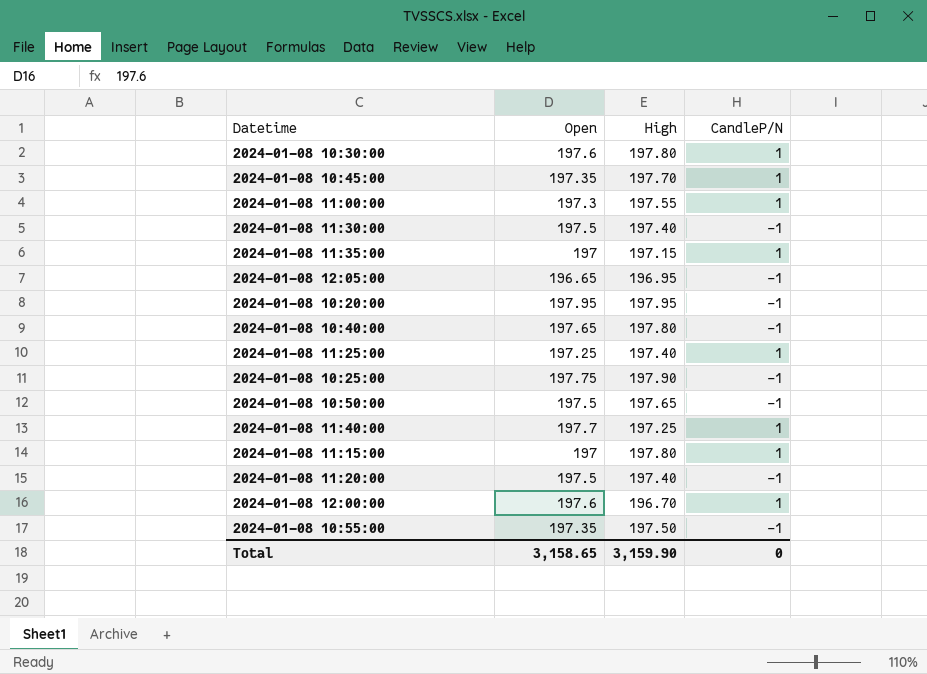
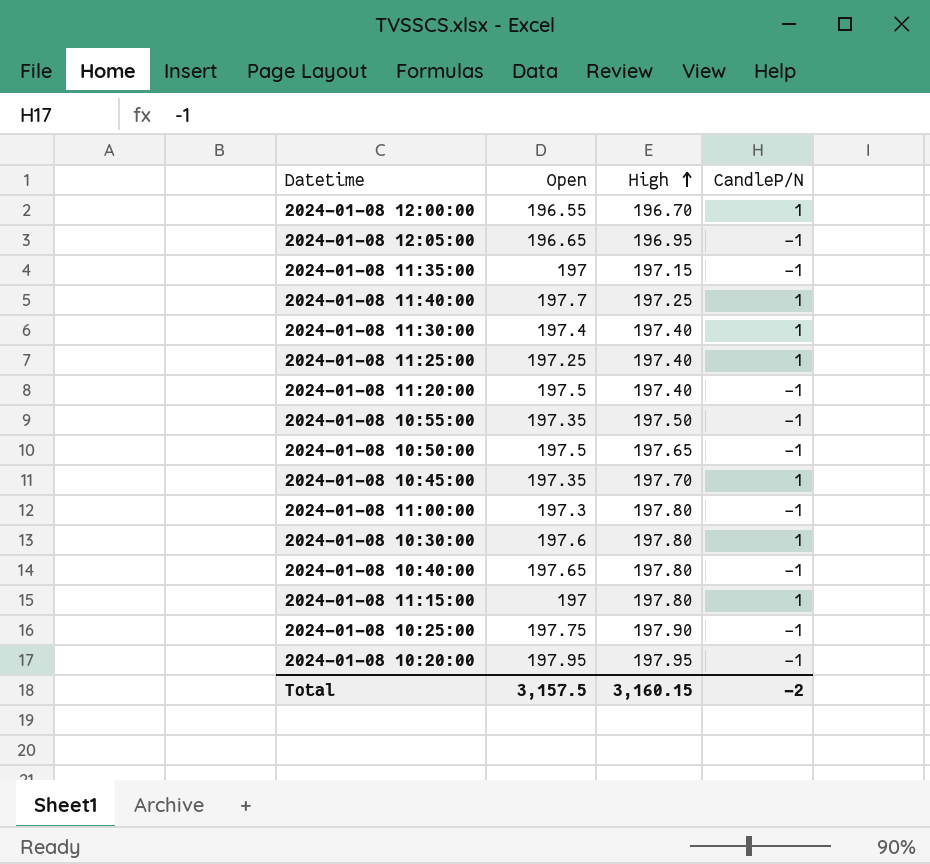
row order: none -> High ascending
2024-01-08 12:00:00 | Open: 197.6 -> 196.55
2024-01-08 11:35:00 | CandleP/N: 1 -> -1
2024-01-08 11:30:00 | Open: 197.5 -> 197.4
2024-01-08 11:30:00 | CandleP/N: -1 -> 1
2024-01-08 11:00:00 | High: 197.55 -> 197.80
2024-01-08 11:00:00 | CandleP/N: 1 -> -1
Total | Open: 3,158.65 -> 3,157.5
Total | High: 3,159.90 -> 3,160.15
Total | CandleP/N: 0 -> -2

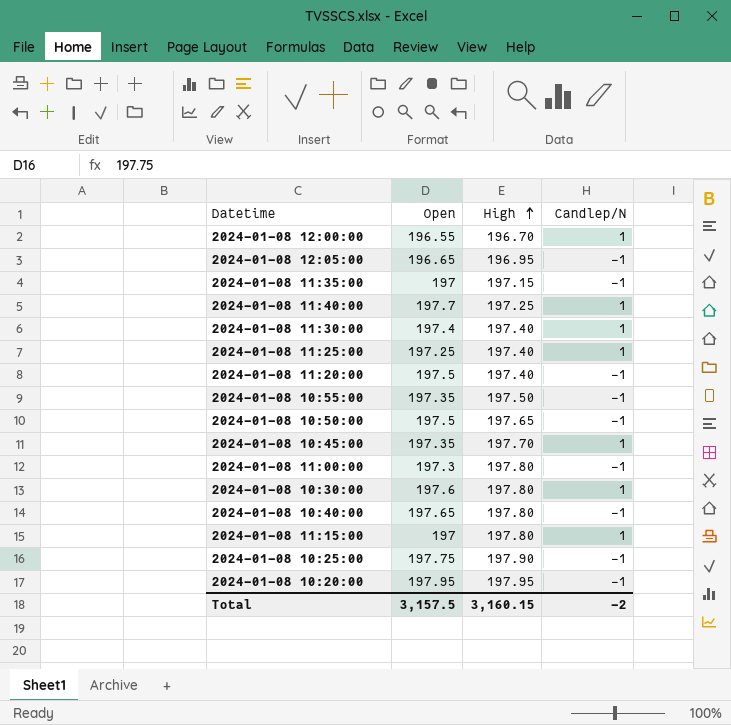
column name: CandleP/N -> Candlep/N

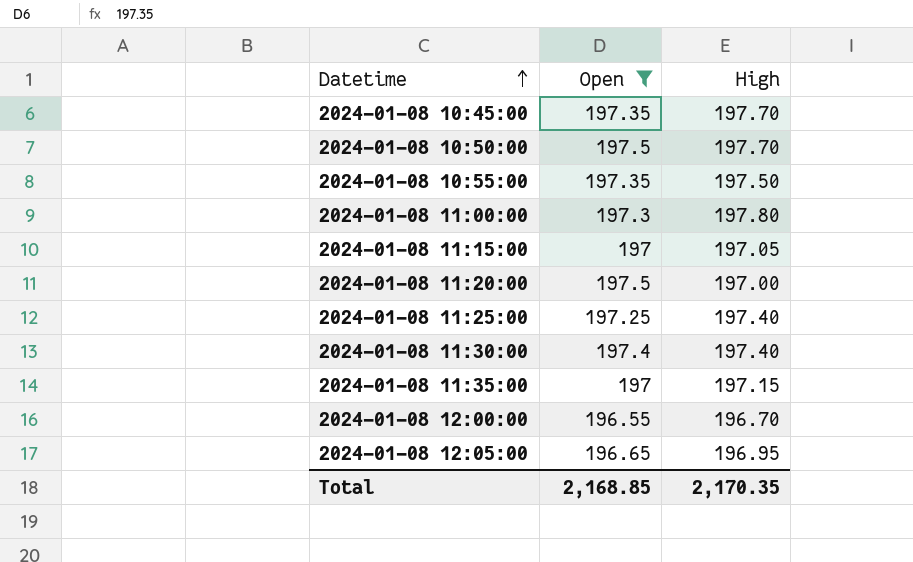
filter: none -> Open <= 197.5
row order: High ascending -> Datetime ascending
column Candlep/N | position: 4 -> none
2024-01-08 10:50:00 | High: 197.65 -> 197.70
2024-01-08 11:15:00 | High: 197.80 -> 197.05
2024-01-08 11:20:00 | High: 197.40 -> 197.00
Total | Open: 3,157.5 -> 2,168.85
Total | High: 3,160.15 -> 2,170.35

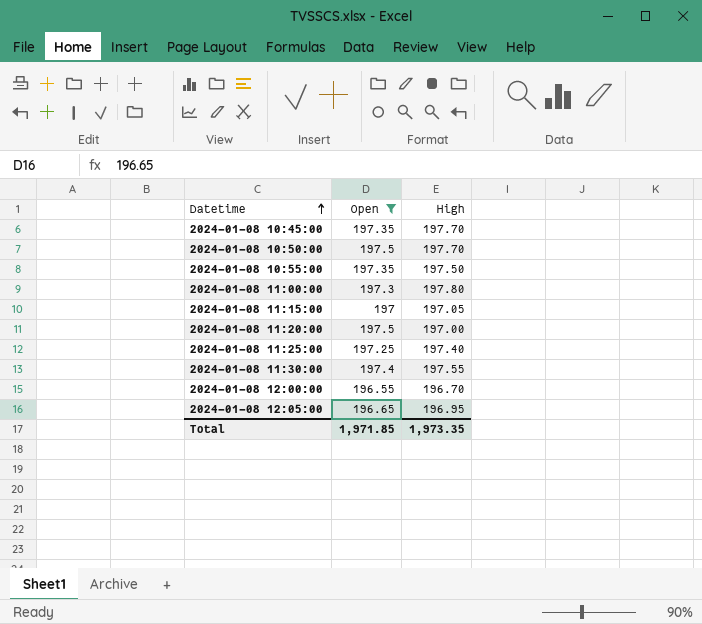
row 2024-01-08 11:35:00: 197 | 197.15 -> none
2024-01-08 11:30:00 | High: 197.40 -> 197.55
Total | Open: 2,168.85 -> 1,971.85
Total | High: 2,170.35 -> 1,973.35

